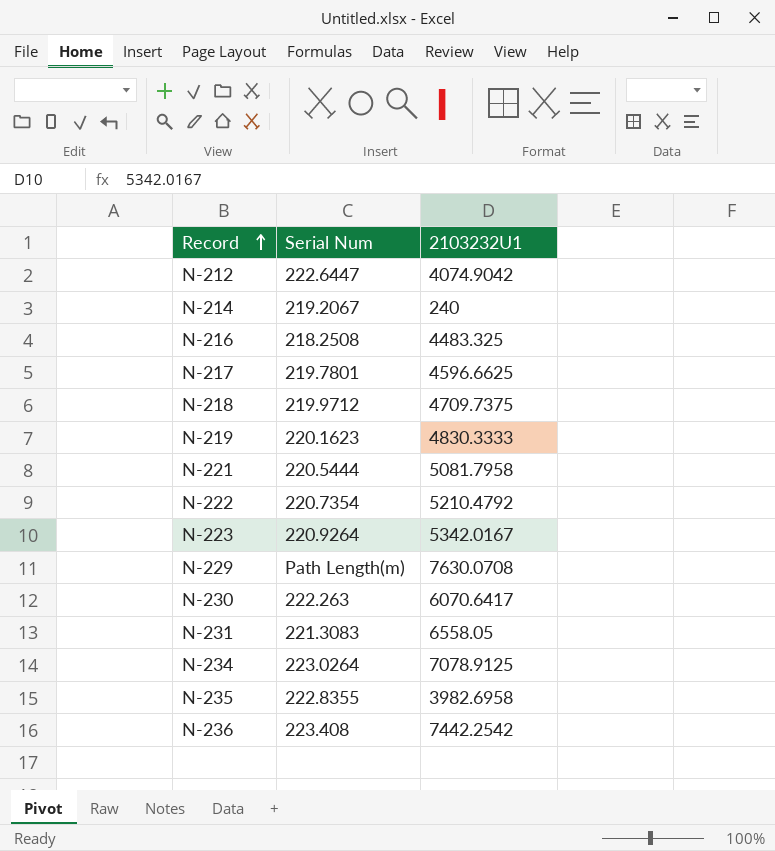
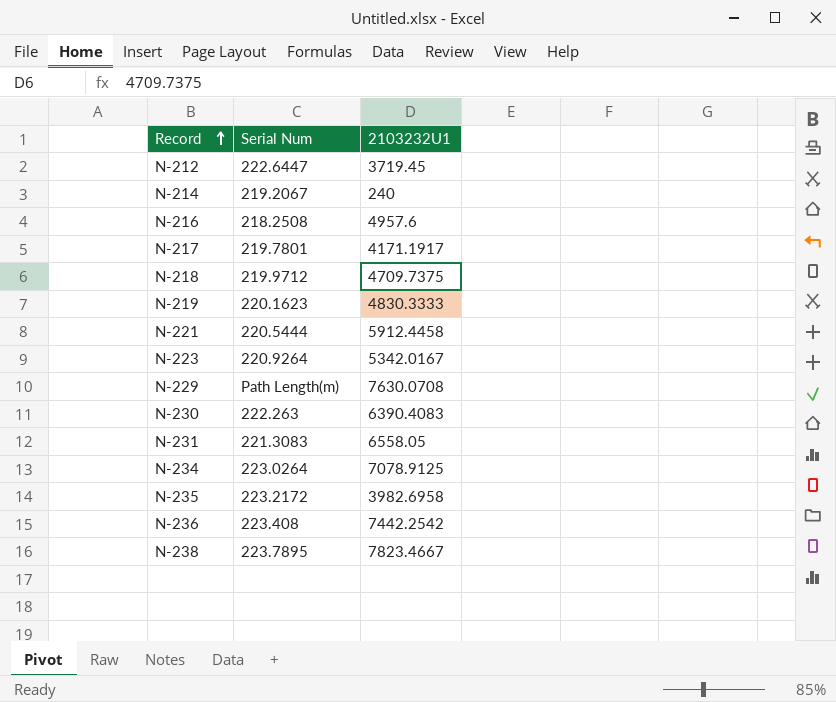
row N-222: 220.7354 | 5210.4792 -> none
N-212 | 2103232U1: 4074.9042 -> 3719.45
N-216 | 2103232U1: 4483.325 -> 4957.6
N-217 | 2103232U1: 4596.6625 -> 4171.1917
N-221 | 2103232U1: 5081.7958 -> 5912.4458
N-230 | 2103232U1: 6070.6417 -> 6390.4083
N-235 | Serial Num: 222.8355 -> 223.2172
row N-238: none -> 223.7895 | 7823.4667

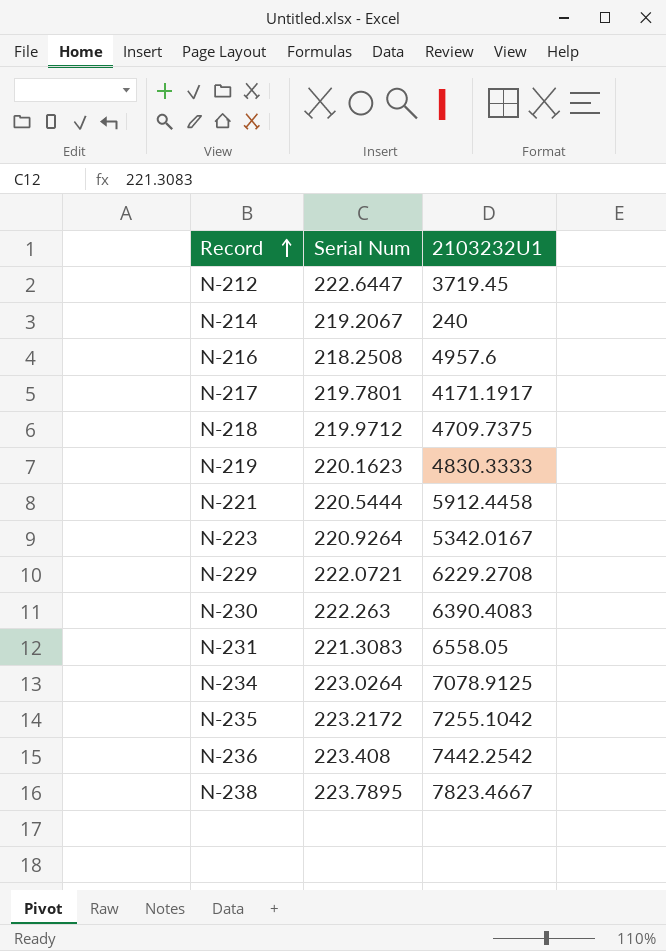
N-229 | Serial Num: Path Length(m) -> 222.0721
N-229 | 2103232U1: 7630.0708 -> 6229.2708
N-235 | 2103232U1: 3982.6958 -> 7255.1042

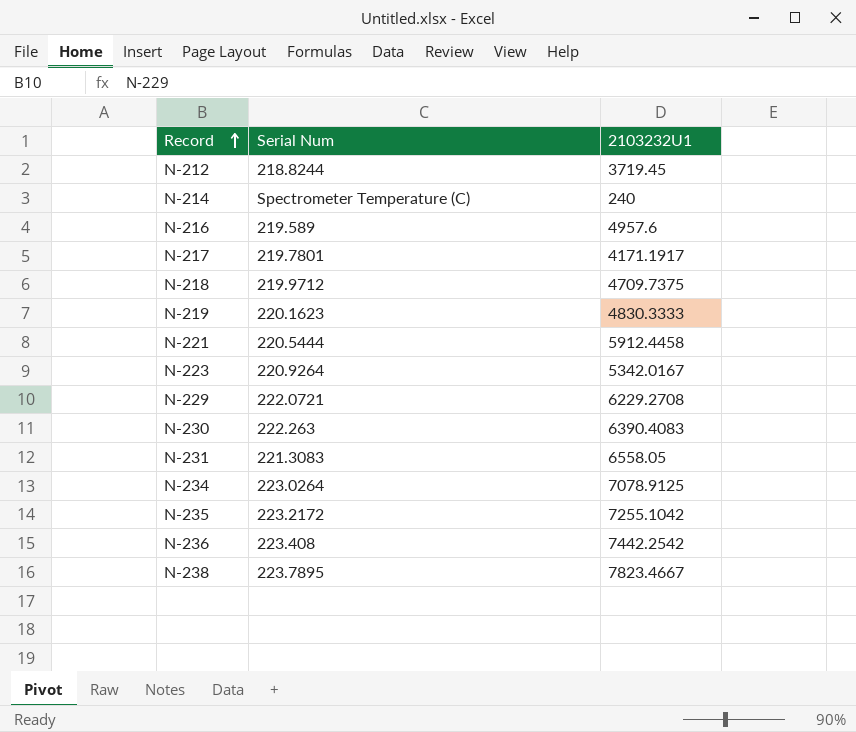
N-212 | Serial Num: 222.6447 -> 218.8244
N-214 | Serial Num: 219.2067 -> Spectrometer Temperature (C)
N-216 | Serial Num: 218.2508 -> 219.589

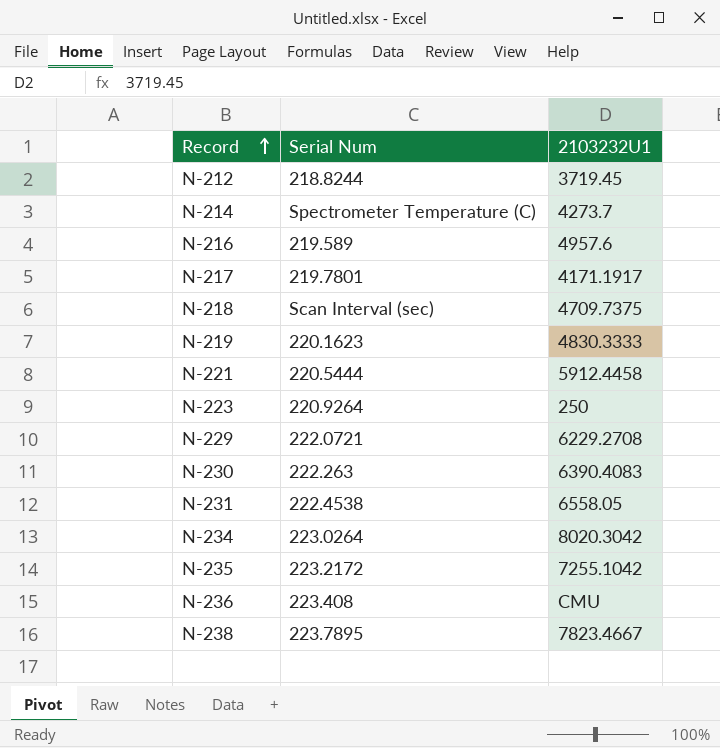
N-214 | 2103232U1: 240 -> 4273.7
N-218 | Serial Num: 219.9712 -> Scan Interval (sec)
N-223 | 2103232U1: 5342.0167 -> 250
N-231 | Serial Num: 221.3083 -> 222.4538
N-234 | 2103232U1: 7078.9125 -> 8020.3042
N-236 | 2103232U1: 7442.2542 -> CMU

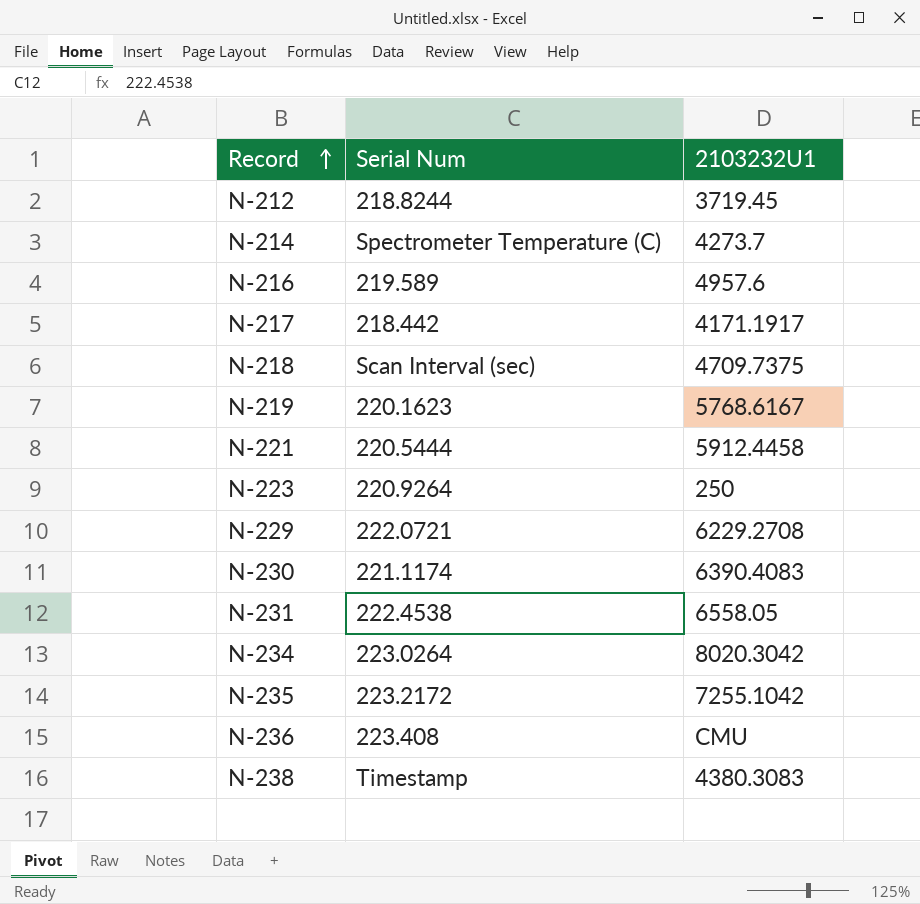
N-217 | Serial Num: 219.7801 -> 218.442
N-219 | 2103232U1: 4830.3333 -> 5768.6167
N-230 | Serial Num: 222.263 -> 221.1174
N-238 | Serial Num: 223.7895 -> Timestamp
N-238 | 2103232U1: 7823.4667 -> 4380.3083

